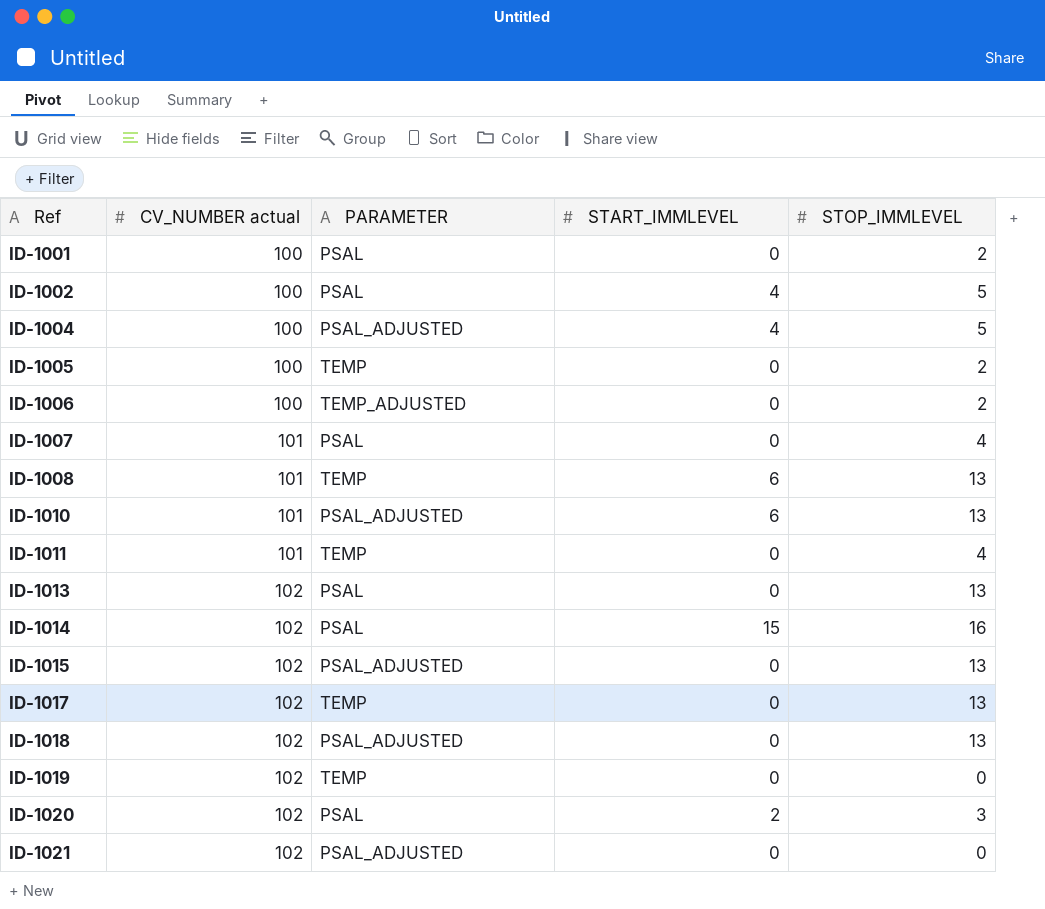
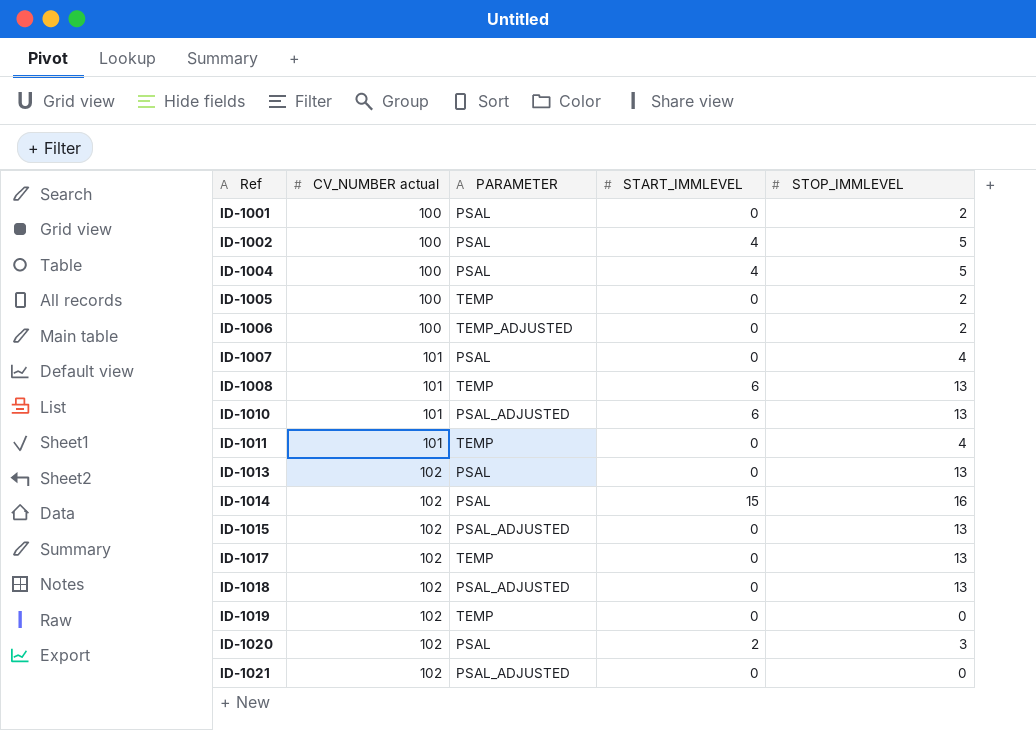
ID-1004 | PARAMETER: PSAL_ADJUSTED -> PSAL

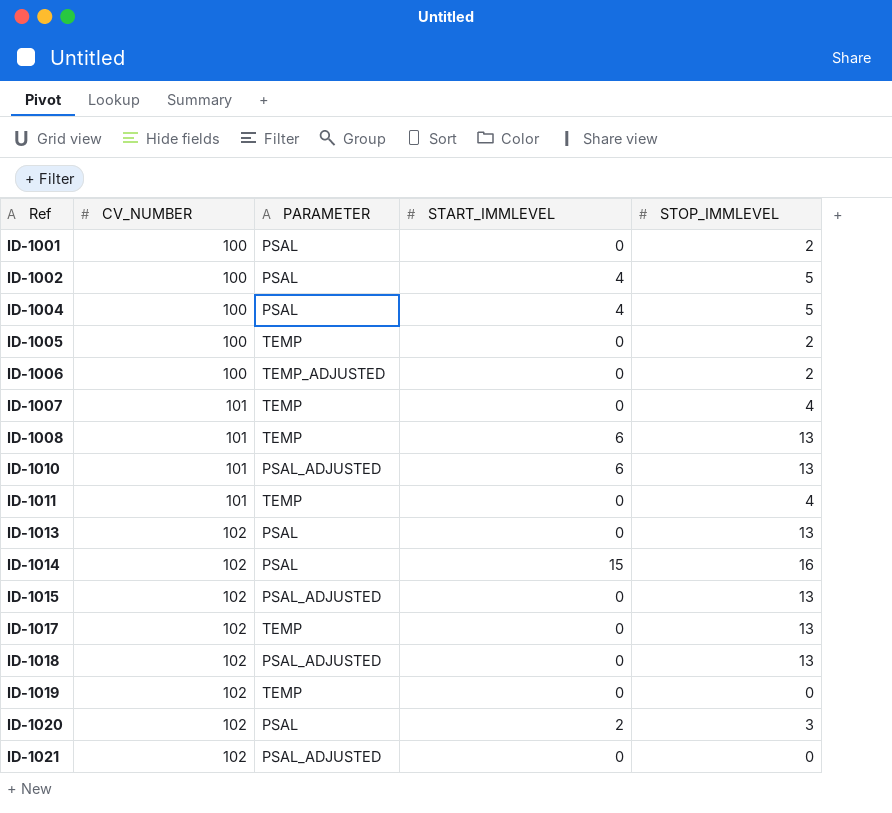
column name: CV_NUMBER actual -> CV_NUMBER
ID-1007 | PARAMETER: PSAL -> TEMP

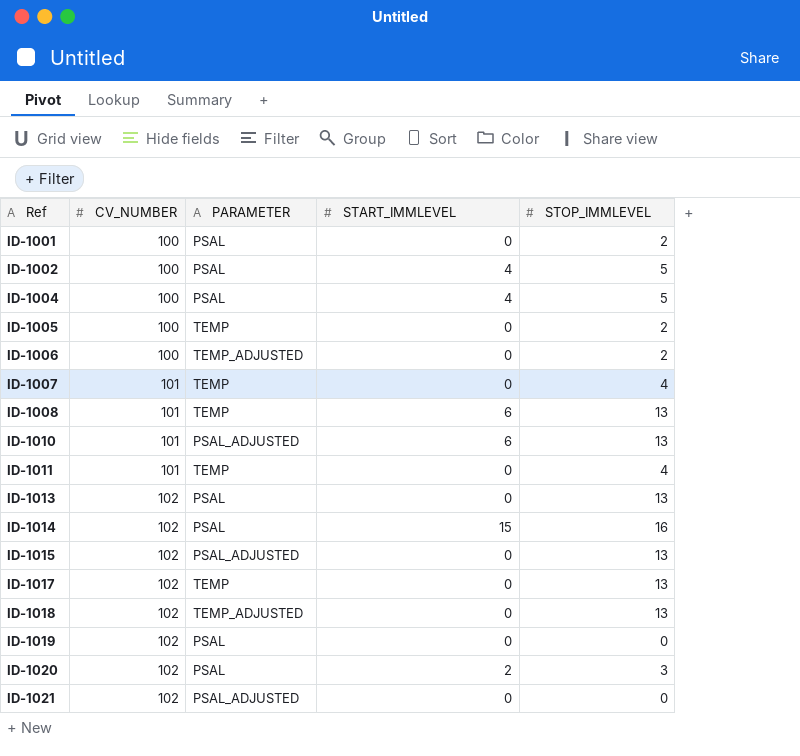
ID-1018 | PARAMETER: PSAL_ADJUSTED -> TEMP_ADJUSTED
ID-1019 | PARAMETER: TEMP -> PSAL

